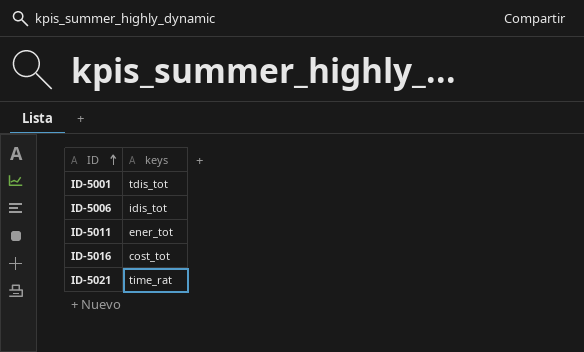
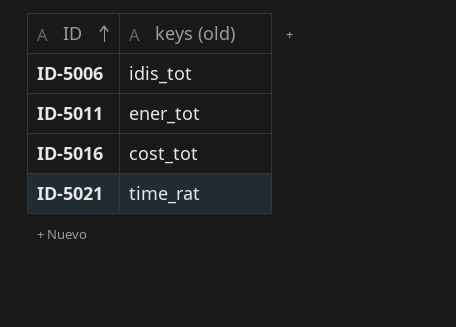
column name: keys -> keys (old)
row ID-5001: tdis_tot -> none

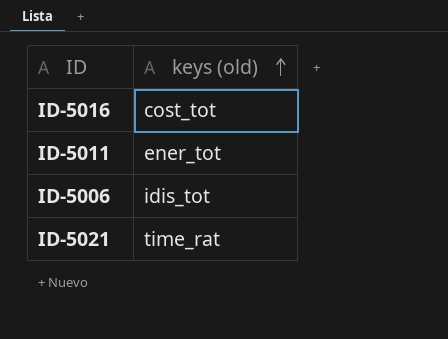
row order: ID ascending -> keys (old) ascending

